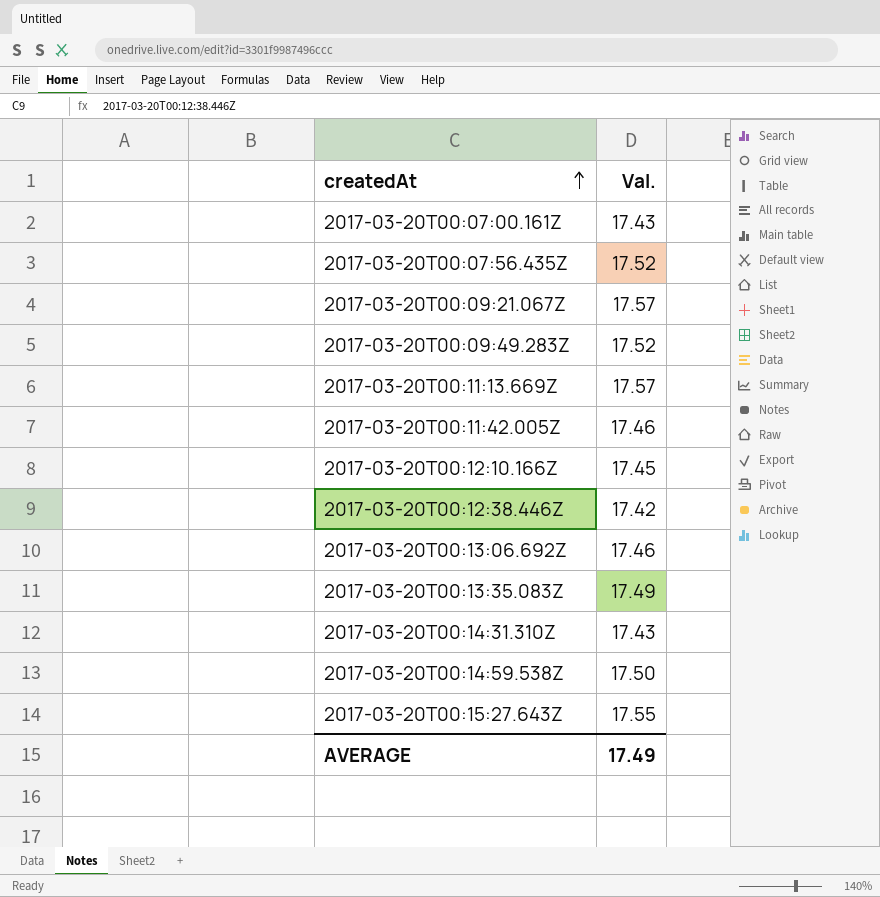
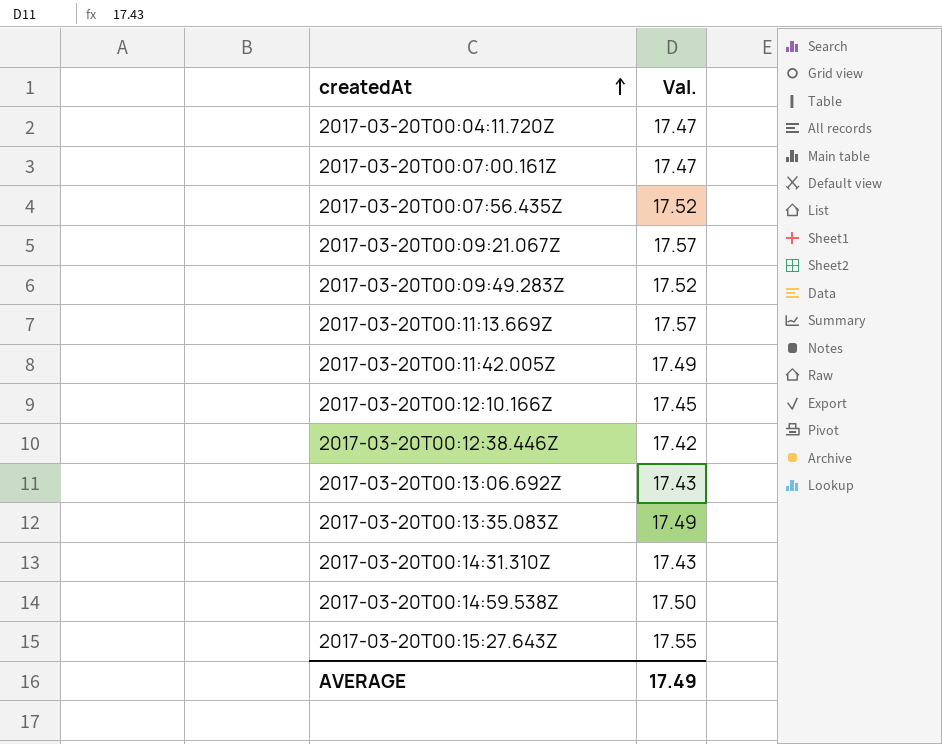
row 2017-03-20T00:04:11.720Z: none -> 17.47
2017-03-20T00:07:00.161Z | Val.: 17.43 -> 17.47
2017-03-20T00:11:42.005Z | Val.: 17.46 -> 17.49
2017-03-20T00:13:06.692Z | Val.: 17.46 -> 17.43

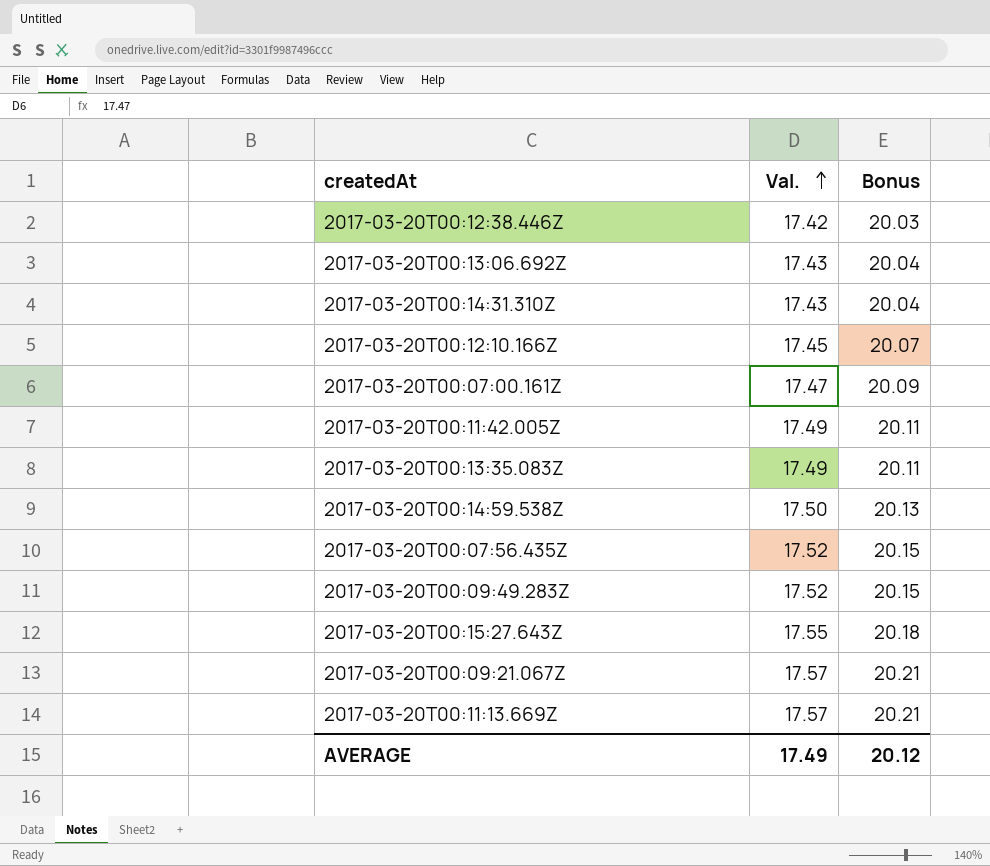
row order: createdAt ascending -> Val. ascending
column Bonus | formula: none -> [Val.] * 1.15
row 2017-03-20T00:04:11.720Z: 17.47 -> none

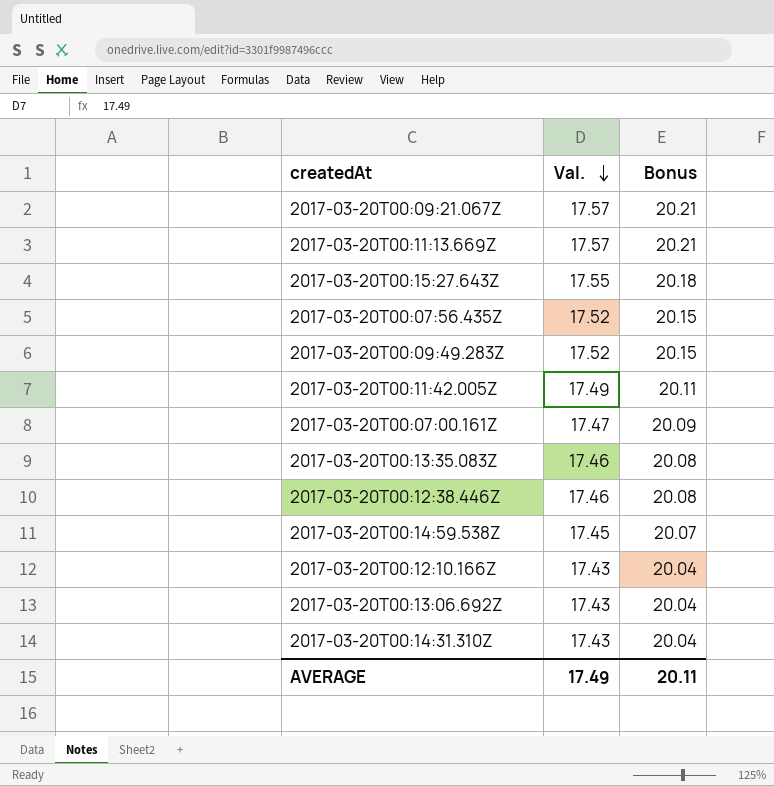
row order: Val. ascending -> Val. descending
2017-03-20T00:13:35.083Z | Val.: 17.49 -> 17.46
2017-03-20T00:13:35.083Z | Bonus: 20.11 -> 20.08
2017-03-20T00:12:38.446Z | Val.: 17.42 -> 17.46
2017-03-20T00:12:38.446Z | Bonus: 20.03 -> 20.08
2017-03-20T00:14:59.538Z | Val.: 17.50 -> 17.45
2017-03-20T00:14:59.538Z | Bonus: 20.13 -> 20.07
2017-03-20T00:12:10.166Z | Val.: 17.45 -> 17.43
2017-03-20T00:12:10.166Z | Bonus: 20.07 -> 20.04
AVERAGE | Bonus: 20.12 -> 20.11

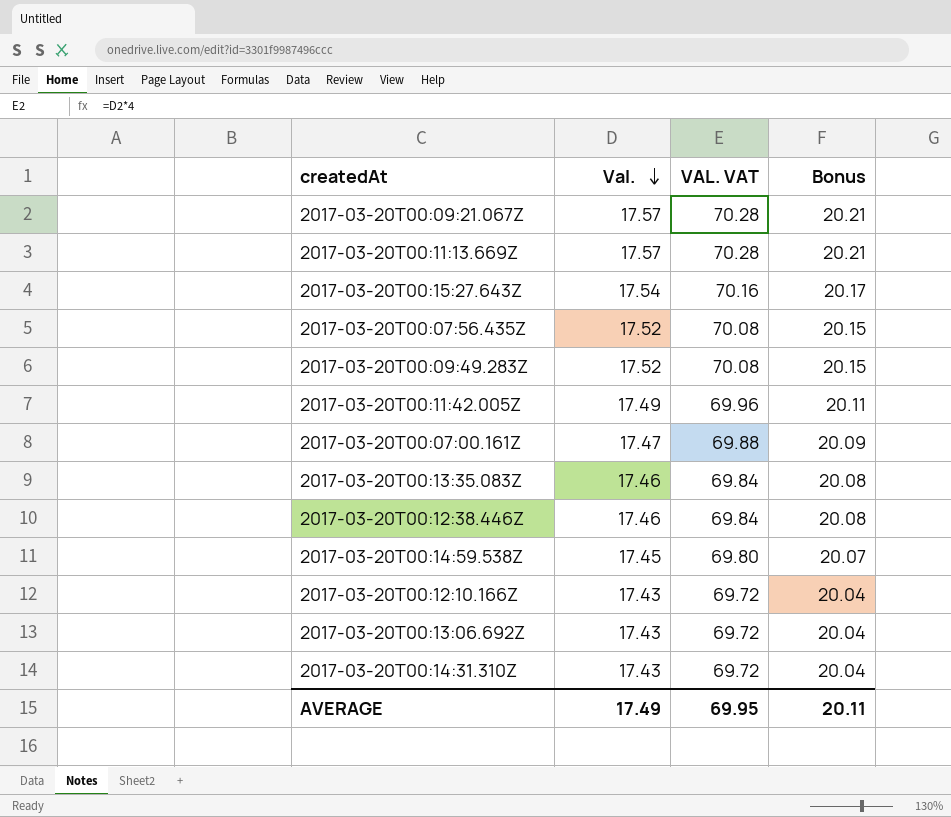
column VAL. VAT | formula: none -> [Val.] * 4
2017-03-20T00:15:27.643Z | Val.: 17.55 -> 17.54
2017-03-20T00:15:27.643Z | Bonus: 20.18 -> 20.17

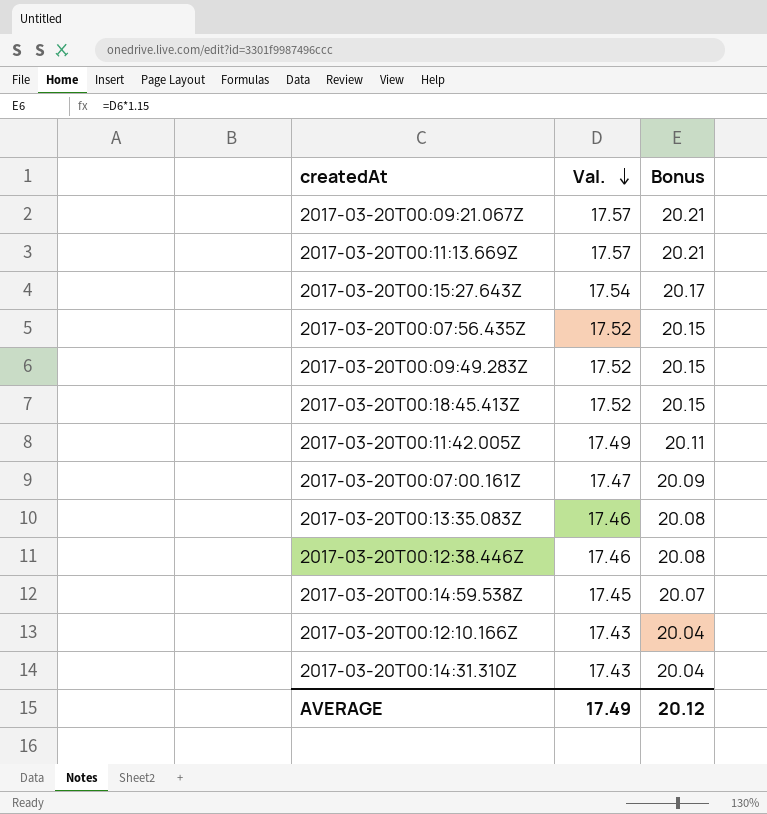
column VAL. VAT | formula: [Val.] * 4 -> none
row 2017-03-20T00:13:06.692Z: 17.43 | 69.72 | 20.04 -> none
row 2017-03-20T00:18:45.413Z: none -> 17.52 | 20.15
AVERAGE | Bonus: 20.11 -> 20.12

